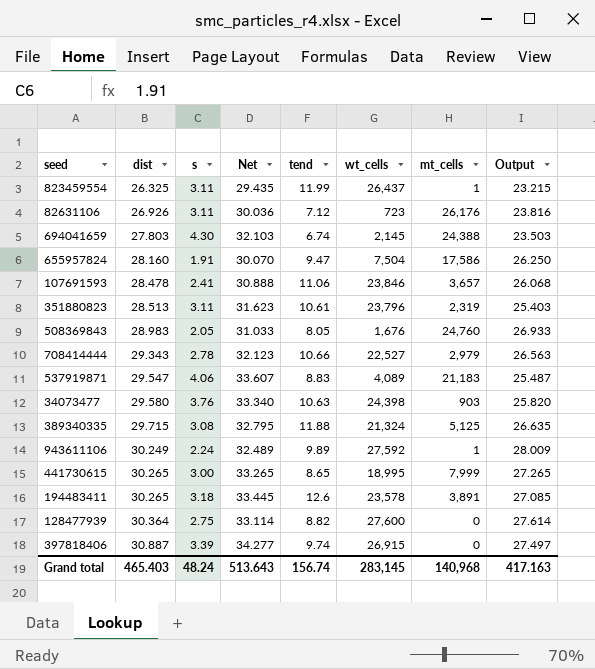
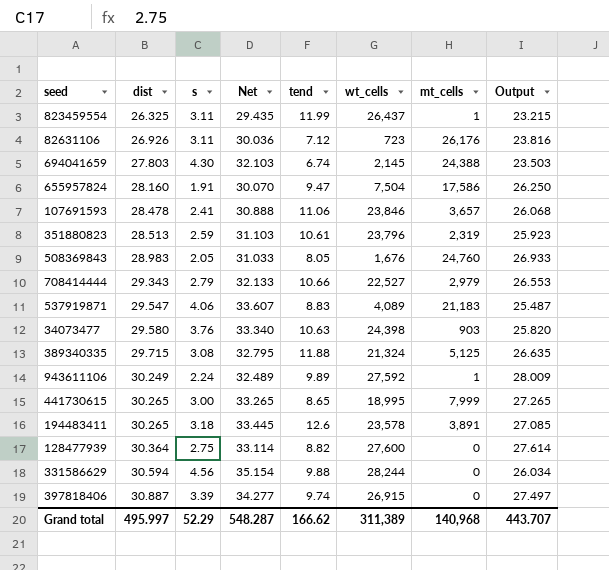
351880823 | s: 3.11 -> 2.59
351880823 | Net: 31.623 -> 31.103
351880823 | Output: 25.403 -> 25.923
708414444 | s: 2.78 -> 2.79
708414444 | Net: 32.123 -> 32.133
708414444 | Output: 26.563 -> 26.553
row 331586629: none -> 30.594 | 4.56 | 35.154 | 9.88 | 28,244 | 0 | 26.034
Grand total | dist: 465.403 -> 495.997
Grand total | s: 48.24 -> 52.29
Grand total | Net: 513.643 -> 548.287
Grand total | tend: 156.74 -> 166.62
Grand total | wt_cells: 283,145 -> 311,389
Grand total | Output: 417.163 -> 443.707

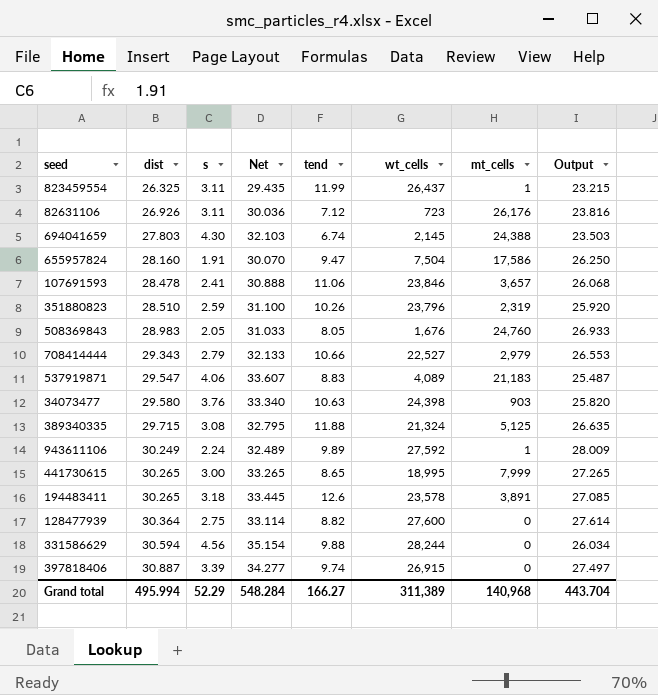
351880823 | dist: 28.513 -> 28.510
351880823 | Net: 31.103 -> 31.100
351880823 | tend: 10.61 -> 10.26
351880823 | Output: 25.923 -> 25.920
Grand total | dist: 495.997 -> 495.994
Grand total | Net: 548.287 -> 548.284
Grand total | tend: 166.62 -> 166.27
Grand total | Output: 443.707 -> 443.704

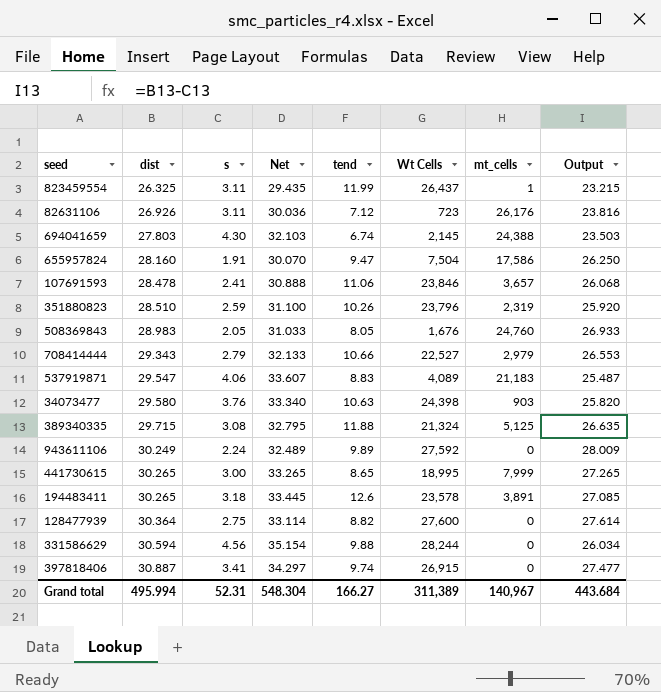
column name: wt_cells -> Wt Cells
943611106 | mt_cells: 1 -> 0
397818406 | s: 3.39 -> 3.41
397818406 | Net: 34.277 -> 34.297
397818406 | Output: 27.497 -> 27.477
Grand total | s: 52.29 -> 52.31
Grand total | Net: 548.284 -> 548.304
Grand total | mt_cells: 140,968 -> 140,967
Grand total | Output: 443.704 -> 443.684

